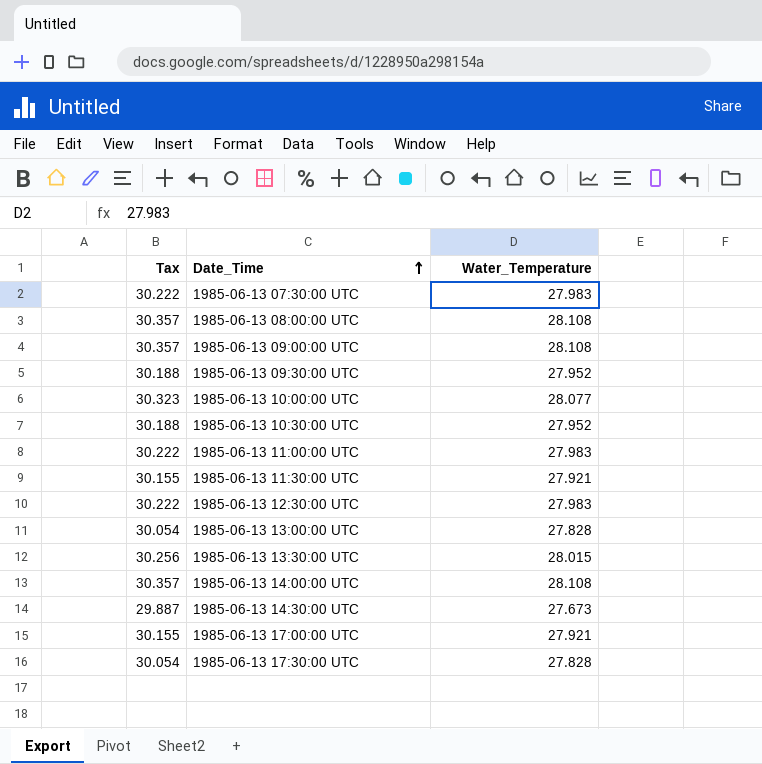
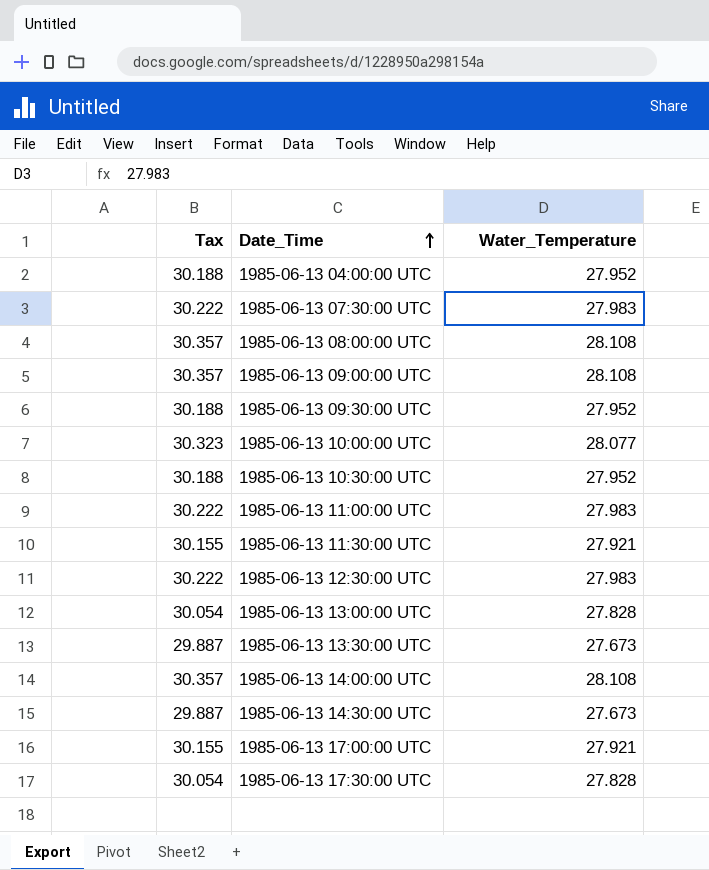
row 1985-06-13 04:00:00 UTC: none -> 30.188 | 27.952
1985-06-13 13:30:00 UTC | Tax: 30.256 -> 29.887
1985-06-13 13:30:00 UTC | Water_Temperature: 28.015 -> 27.673

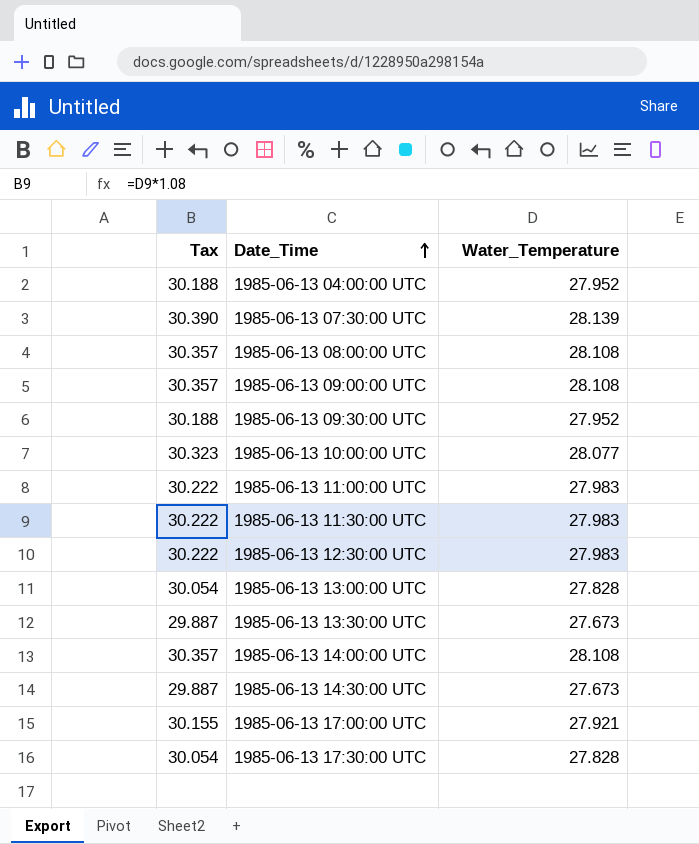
row 1985-06-13 10:30:00 UTC: 30.188 | 27.952 -> none
1985-06-13 07:30:00 UTC | Tax: 30.222 -> 30.390
1985-06-13 07:30:00 UTC | Water_Temperature: 27.983 -> 28.139
1985-06-13 11:30:00 UTC | Tax: 30.155 -> 30.222
1985-06-13 11:30:00 UTC | Water_Temperature: 27.921 -> 27.983

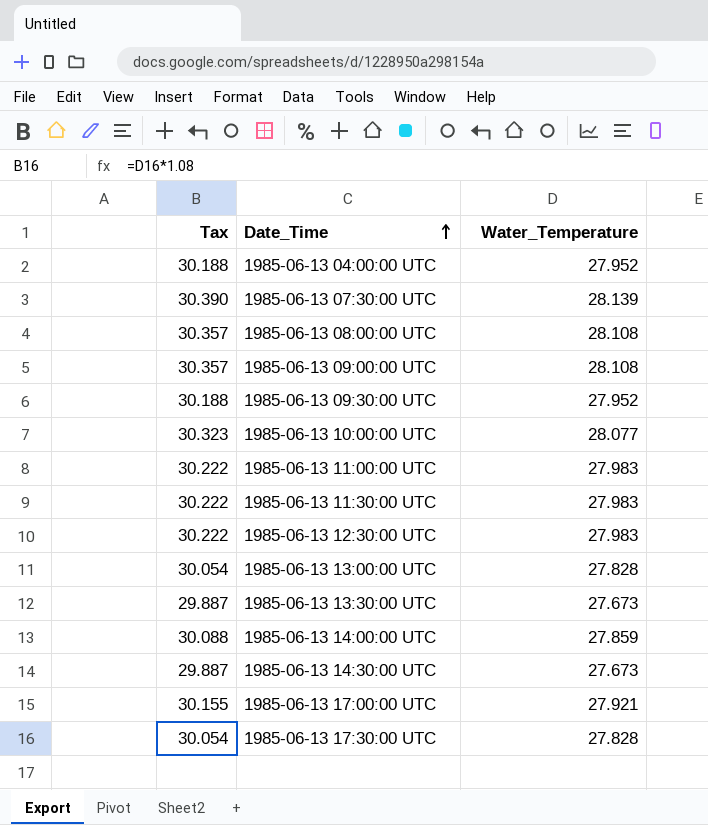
1985-06-13 14:00:00 UTC | Tax: 30.357 -> 30.088
1985-06-13 14:00:00 UTC | Water_Temperature: 28.108 -> 27.859

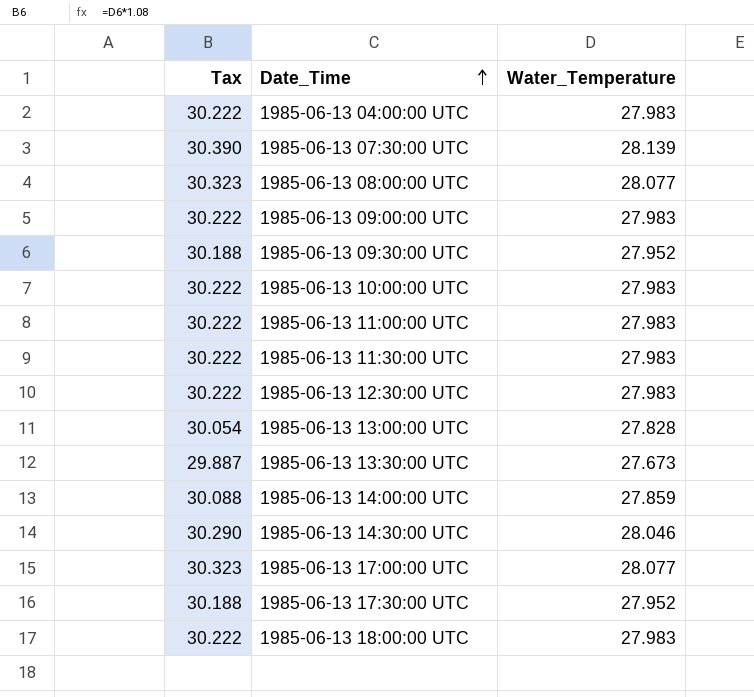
1985-06-13 04:00:00 UTC | Tax: 30.188 -> 30.222
1985-06-13 04:00:00 UTC | Water_Temperature: 27.952 -> 27.983
1985-06-13 08:00:00 UTC | Tax: 30.357 -> 30.323
1985-06-13 08:00:00 UTC | Water_Temperature: 28.108 -> 28.077
1985-06-13 09:00:00 UTC | Tax: 30.357 -> 30.222
1985-06-13 09:00:00 UTC | Water_Temperature: 28.108 -> 27.983
1985-06-13 10:00:00 UTC | Tax: 30.323 -> 30.222
1985-06-13 10:00:00 UTC | Water_Temperature: 28.077 -> 27.983
1985-06-13 14:30:00 UTC | Tax: 29.887 -> 30.290
1985-06-13 14:30:00 UTC | Water_Temperature: 27.673 -> 28.046
1985-06-13 17:00:00 UTC | Tax: 30.155 -> 30.323
1985-06-13 17:00:00 UTC | Water_Temperature: 27.921 -> 28.077
1985-06-13 17:30:00 UTC | Tax: 30.054 -> 30.188
1985-06-13 17:30:00 UTC | Water_Temperature: 27.828 -> 27.952
row 1985-06-13 18:00:00 UTC: none -> 30.222 | 27.983

